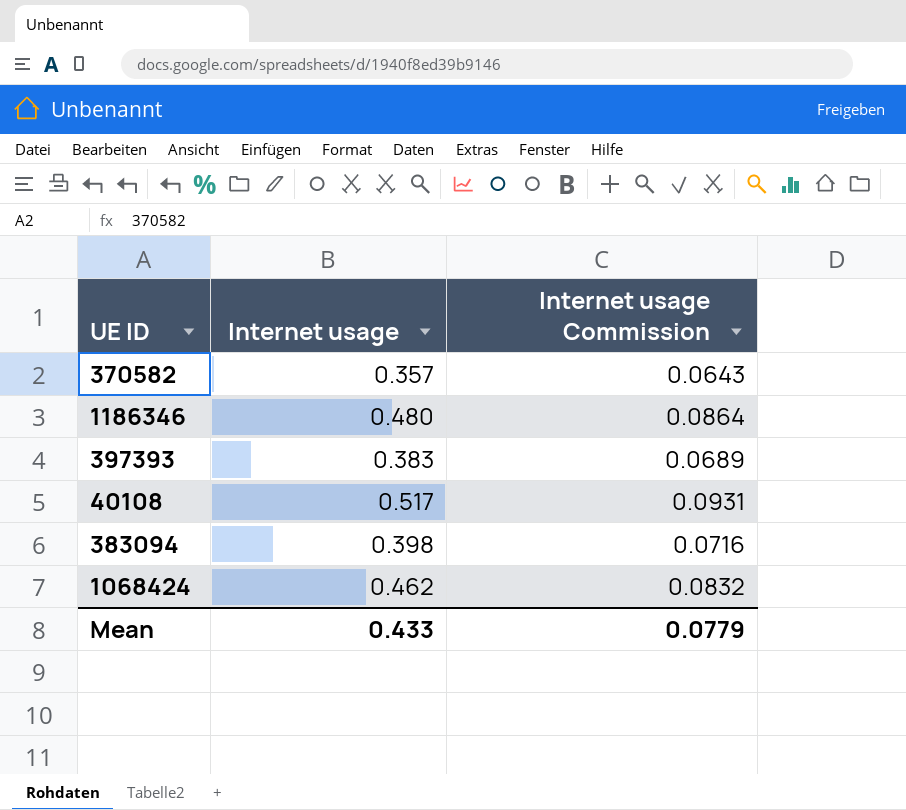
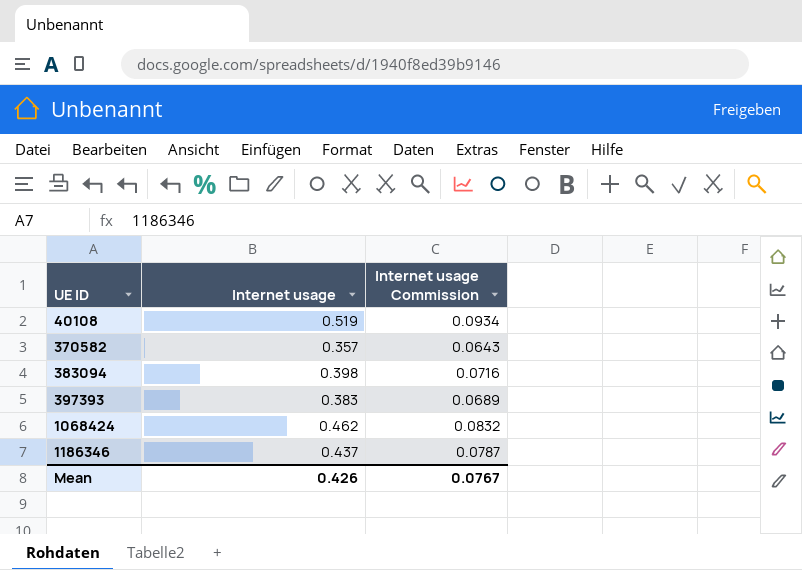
row order: none -> UE ID ascending
40108 | Internet usage: 0.517 -> 0.519
40108 | Internet usage Commission: 0.0931 -> 0.0934
1186346 | Internet usage: 0.480 -> 0.437
1186346 | Internet usage Commission: 0.0864 -> 0.0787
Mean | Internet usage: 0.433 -> 0.426
Mean | Internet usage Commission: 0.0779 -> 0.0767

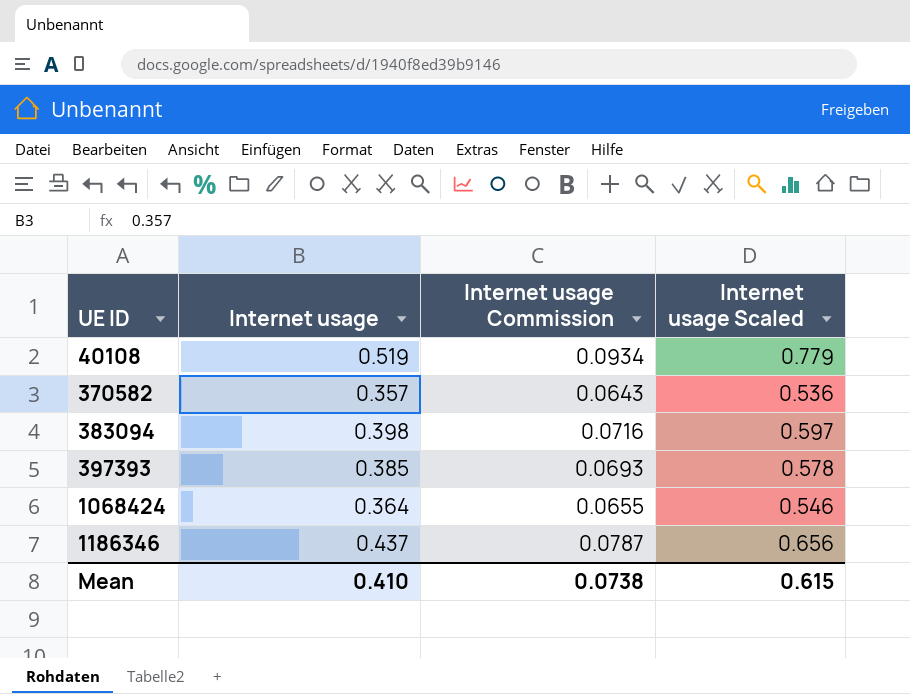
column Internet usage Scaled | formula: none -> [Internet usage] * 1.5
397393 | Internet usage: 0.383 -> 0.385
397393 | Internet usage Commission: 0.0689 -> 0.0693
1068424 | Internet usage: 0.462 -> 0.364
1068424 | Internet usage Commission: 0.0832 -> 0.0655
Mean | Internet usage: 0.426 -> 0.410
Mean | Internet usage Commission: 0.0767 -> 0.0738

